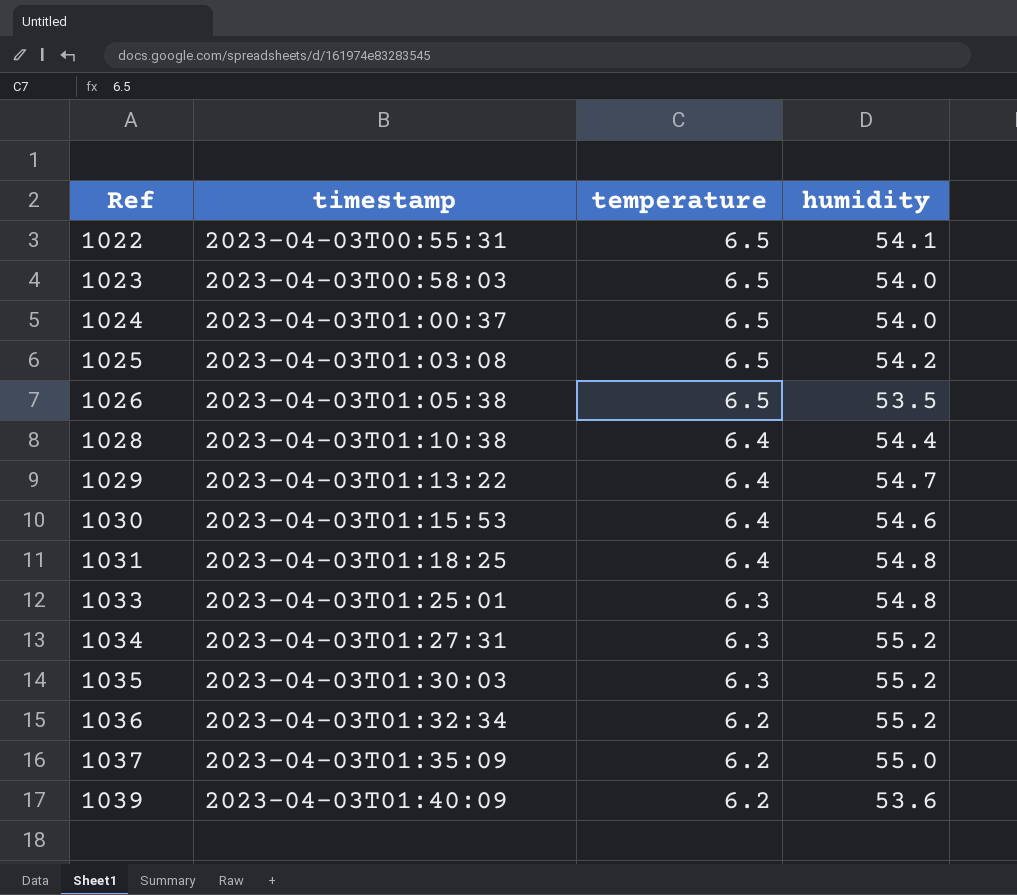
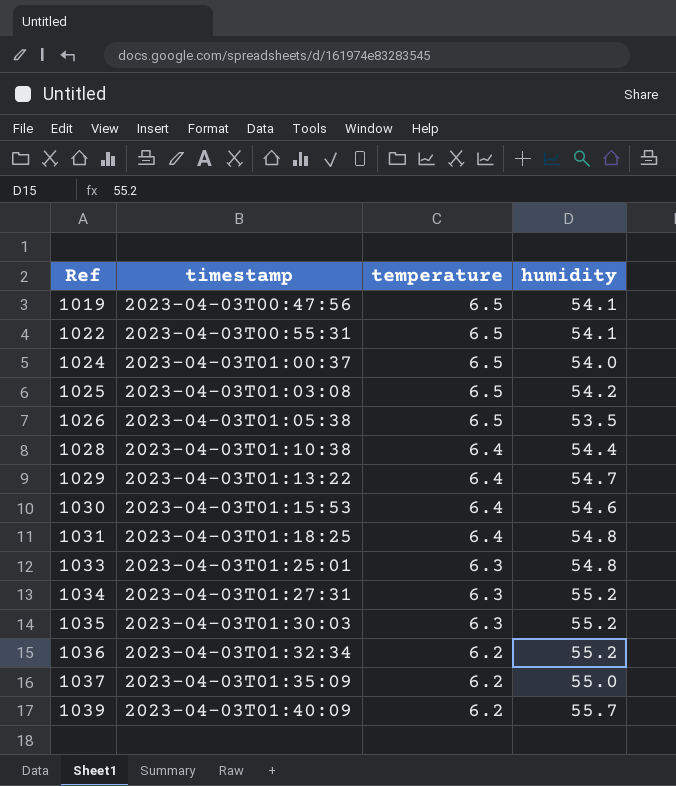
row 1023: 2023-04-03T00:58:03 | 6.5 | 54.0 -> none
row 1019: none -> 2023-04-03T00:47:56 | 6.5 | 54.1
1039 | humidity: 53.6 -> 55.7

